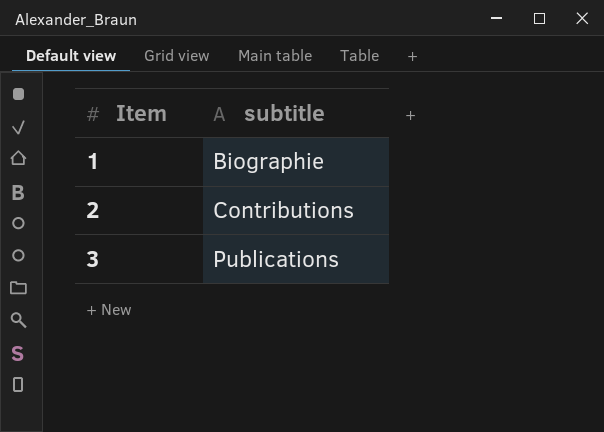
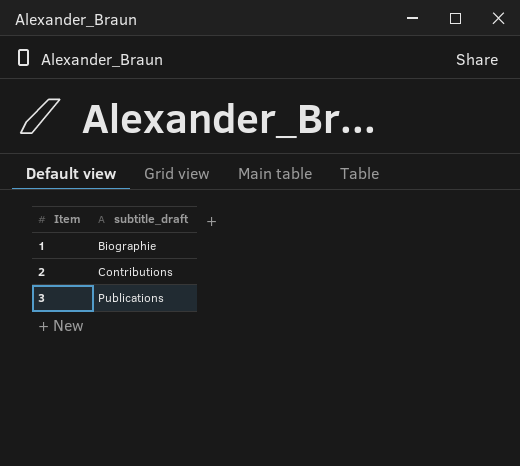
column name: subtitle -> subtitle_draft

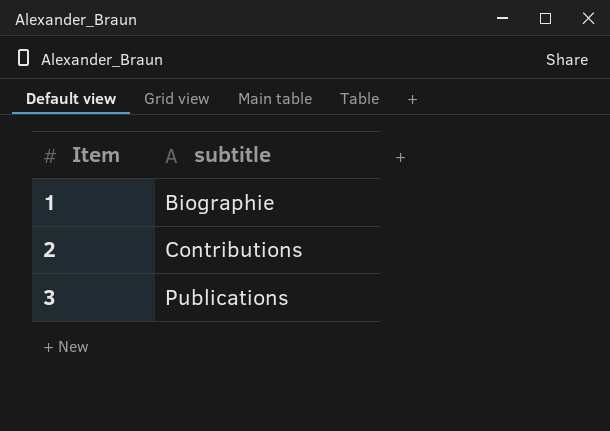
column name: subtitle_draft -> subtitle

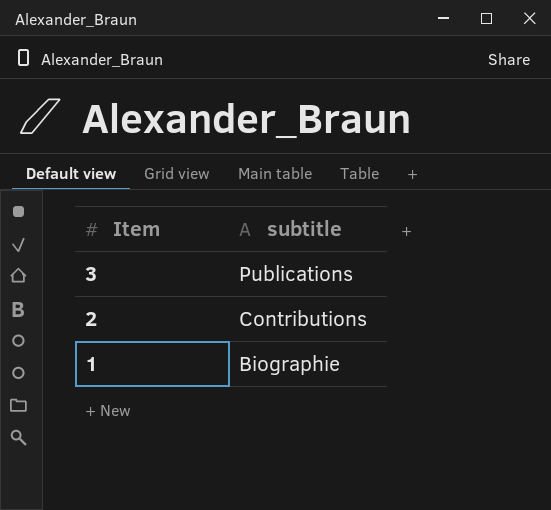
row order: Item ascending -> Item descending

